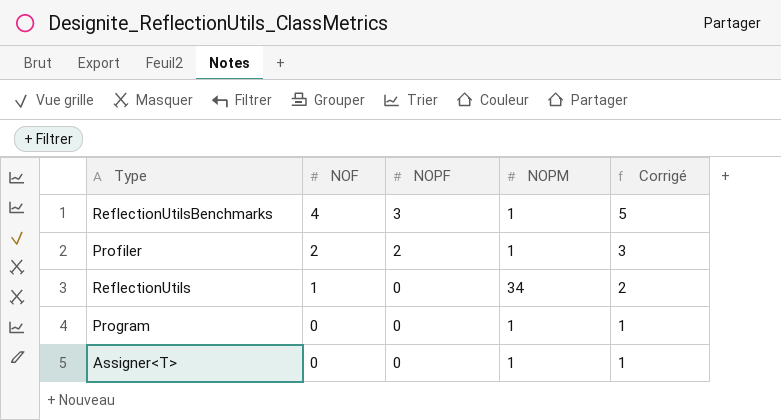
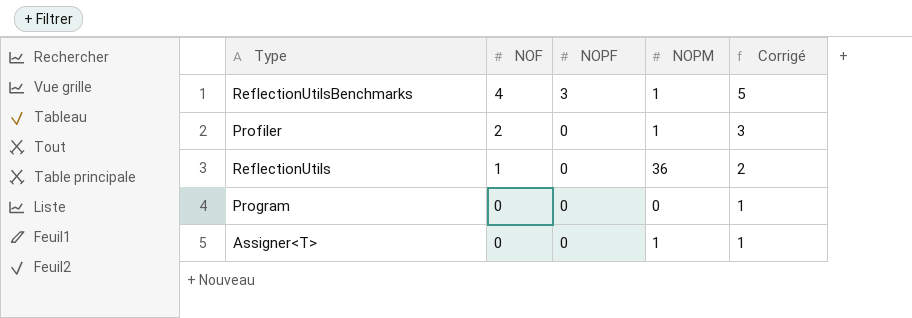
Profiler | NOPF: 2 -> 0
ReflectionUtils | NOPM: 34 -> 36
Program | NOPM: 1 -> 0

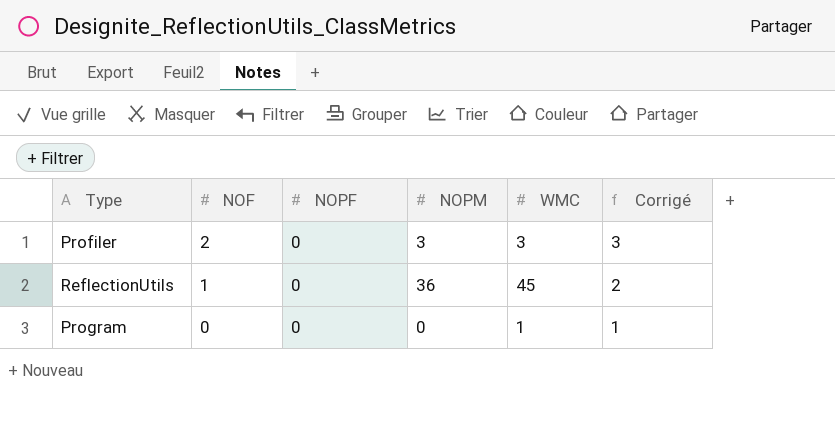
column WMC | position: none -> 5
row ReflectionUtilsBenchmarks: 4 | 3 | 1 | 5 -> none
row Assigner<T>: 0 | 0 | 1 | 1 -> none
Profiler | NOPM: 1 -> 3

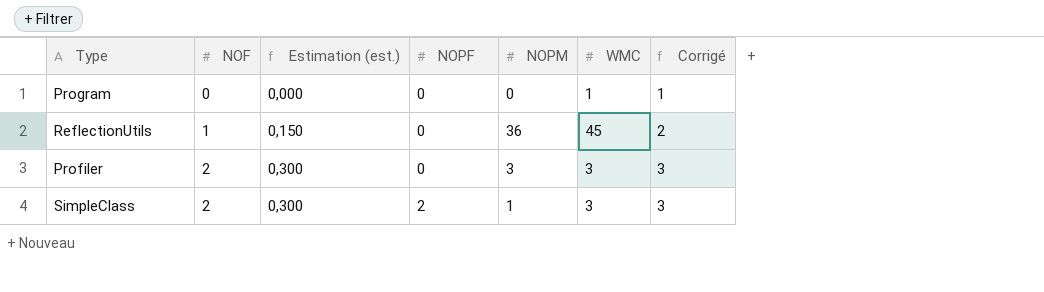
row order: NOF descending -> NOF ascending
column Estimation (est.) | formula: none -> [NOF] * 0,15
row SimpleClass: none -> 2 | 0,300 | 2 | 1 | 3 | 3

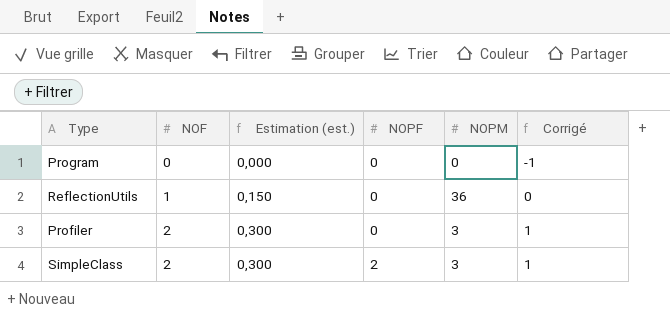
column WMC | position: 6 -> none
column Corrigé | formula: [NOF] + 1 -> [NOF] - 1
SimpleClass | NOPM: 1 -> 3

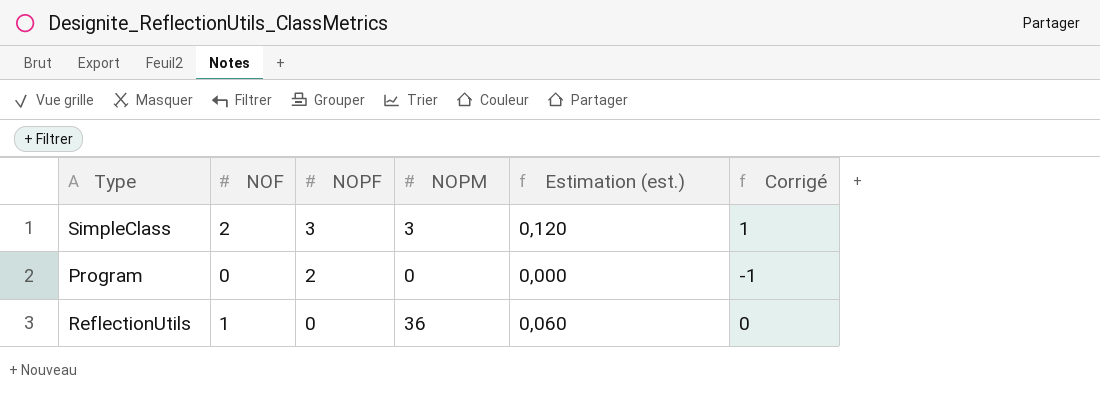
row order: NOF ascending -> NOPF descending
column Estimation (est.) | formula: [NOF] * 0,15 -> [NOF] * 0,06
column Estimation (est.) | position: 3 -> 5
row Profiler: 2 | 0,300 | 0 | 3 | 1 -> none
SimpleClass | NOPF: 2 -> 3
Program | NOPF: 0 -> 2

